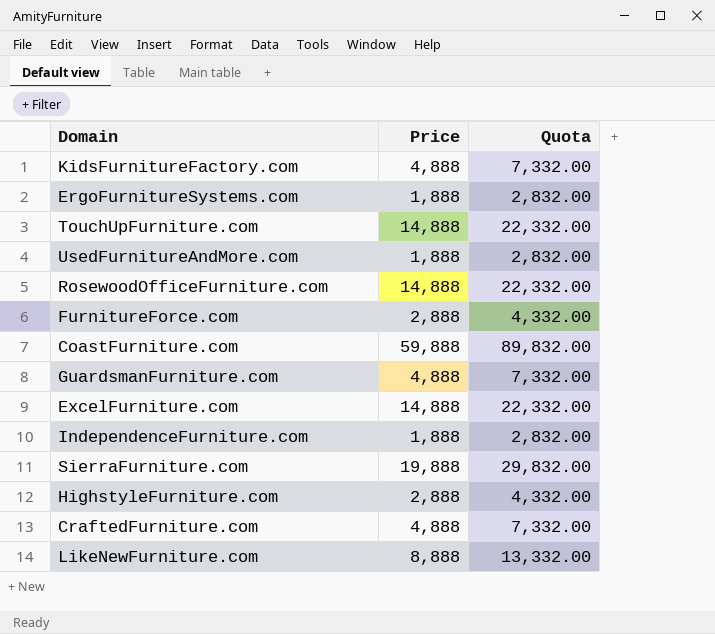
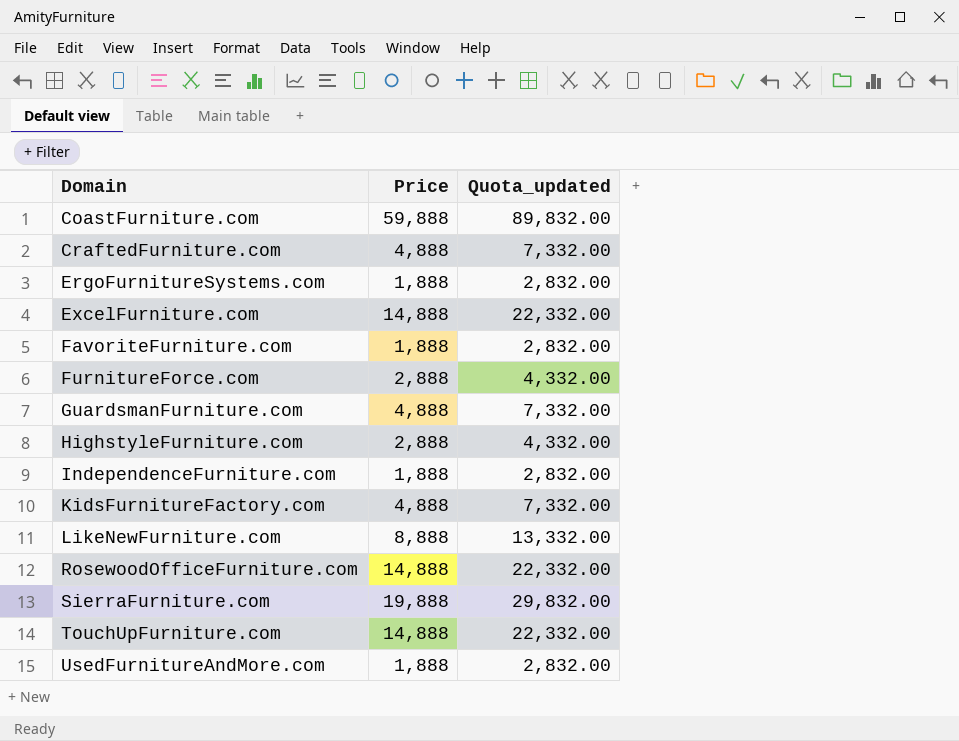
row order: none -> Domain ascending
column name: Quota -> Quota_updated
row FavoriteFurniture.com: none -> 1,888 | 2,832.00

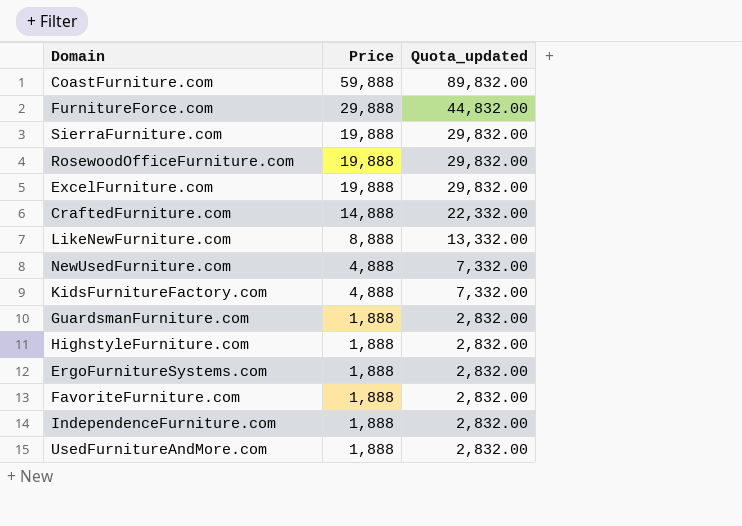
row order: Domain ascending -> Price descending
row TouchUpFurniture.com: 14,888 | 22,332.00 -> none
FurnitureForce.com | Price: 2,888 -> 29,888
FurnitureForce.com | Quota_updated: 4,332.00 -> 44,832.00
RosewoodOfficeFurniture.com | Price: 14,888 -> 19,888
RosewoodOfficeFurniture.com | Quota_updated: 22,332.00 -> 29,832.00
ExcelFurniture.com | Price: 14,888 -> 19,888
ExcelFurniture.com | Quota_updated: 22,332.00 -> 29,832.00
CraftedFurniture.com | Price: 4,888 -> 14,888
CraftedFurniture.com | Quota_updated: 7,332.00 -> 22,332.00
row NewUsedFurniture.com: none -> 4,888 | 7,332.00
GuardsmanFurniture.com | Price: 4,888 -> 1,888
GuardsmanFurniture.com | Quota_updated: 7,332.00 -> 2,832.00
HighstyleFurniture.com | Price: 2,888 -> 1,888
HighstyleFurniture.com | Quota_updated: 4,332.00 -> 2,832.00

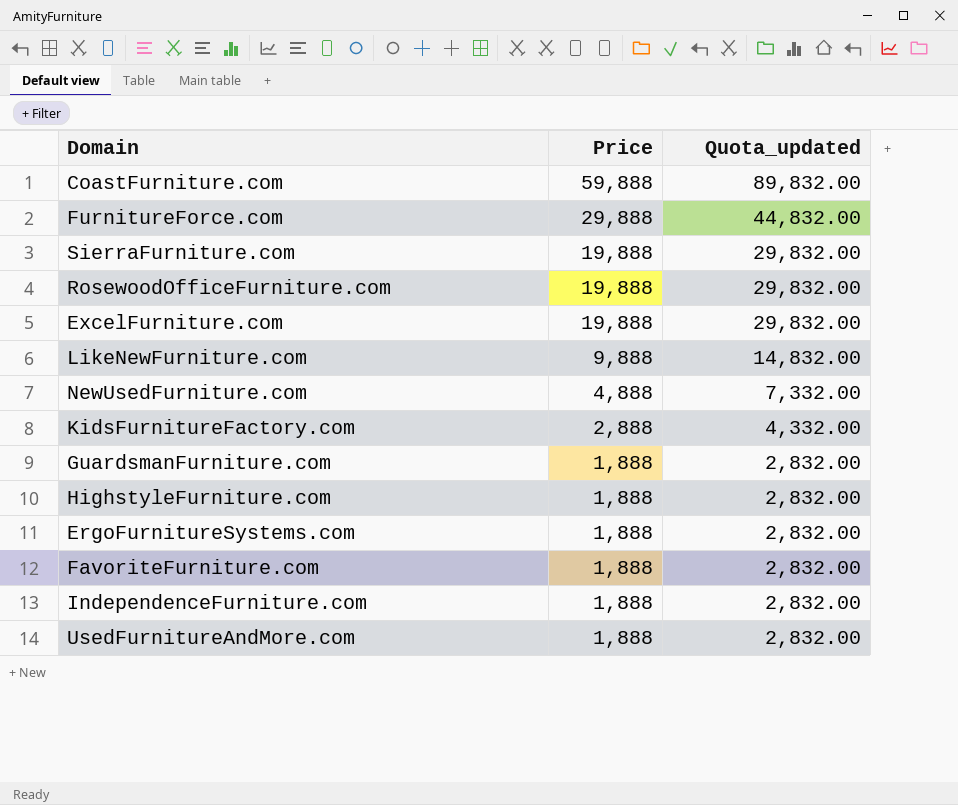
row CraftedFurniture.com: 14,888 | 22,332.00 -> none
LikeNewFurniture.com | Price: 8,888 -> 9,888
LikeNewFurniture.com | Quota_updated: 13,332.00 -> 14,832.00
KidsFurnitureFactory.com | Price: 4,888 -> 2,888
KidsFurnitureFactory.com | Quota_updated: 7,332.00 -> 4,332.00

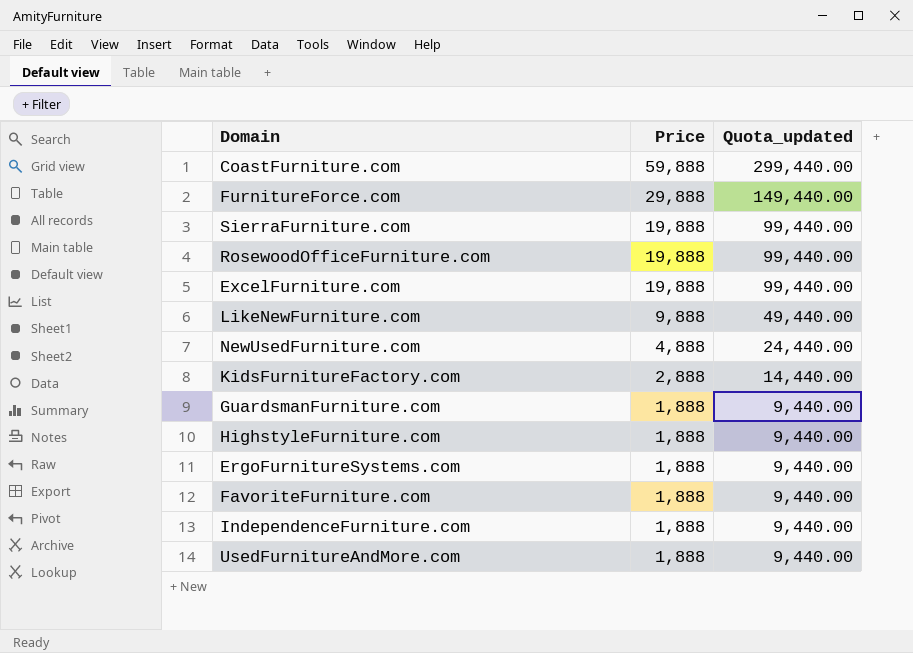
column Quota_updated | formula: [Price] * 1.5 -> [Price] * 5

